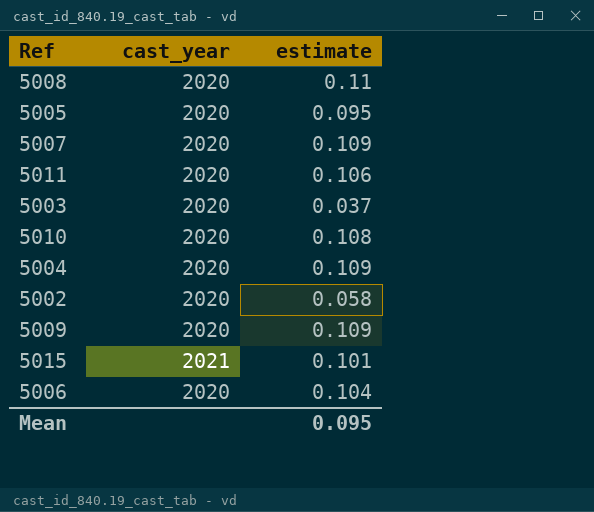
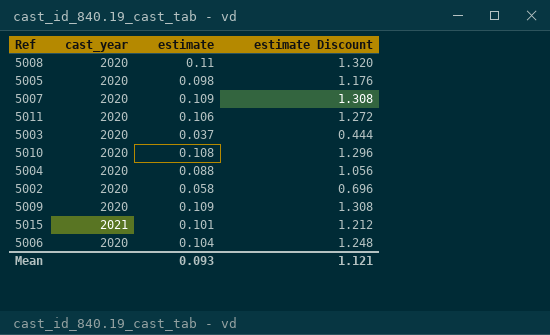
column estimate Discount | formula: none -> [estimate] * 12
5005 | estimate: 0.095 -> 0.098
5004 | estimate: 0.109 -> 0.088
Mean | estimate: 0.095 -> 0.093

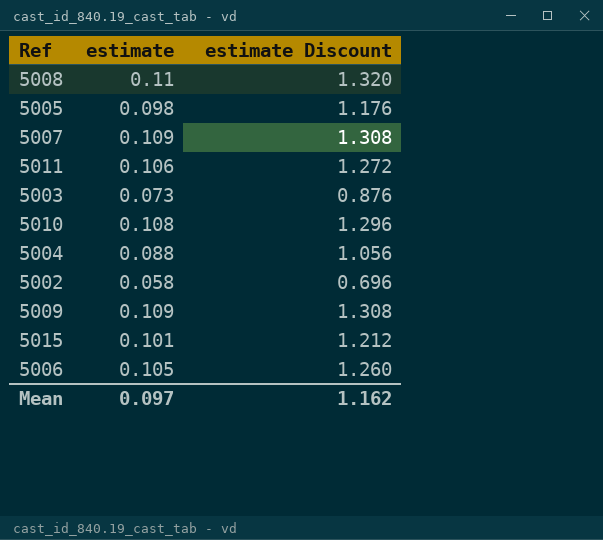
column cast_year | position: 2 -> none
5003 | estimate: 0.037 -> 0.073
5003 | estimate Discount: 0.444 -> 0.876
5006 | estimate: 0.104 -> 0.105
5006 | estimate Discount: 1.248 -> 1.260
Mean | estimate: 0.093 -> 0.097
Mean | estimate Discount: 1.121 -> 1.162

